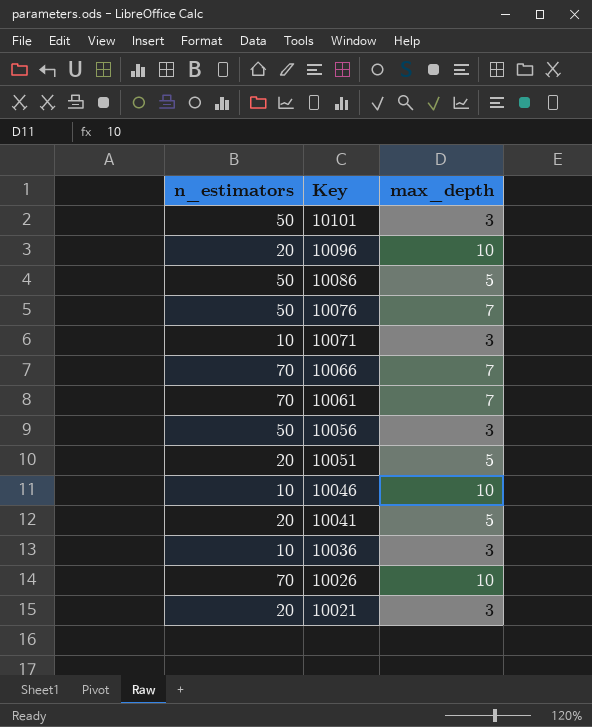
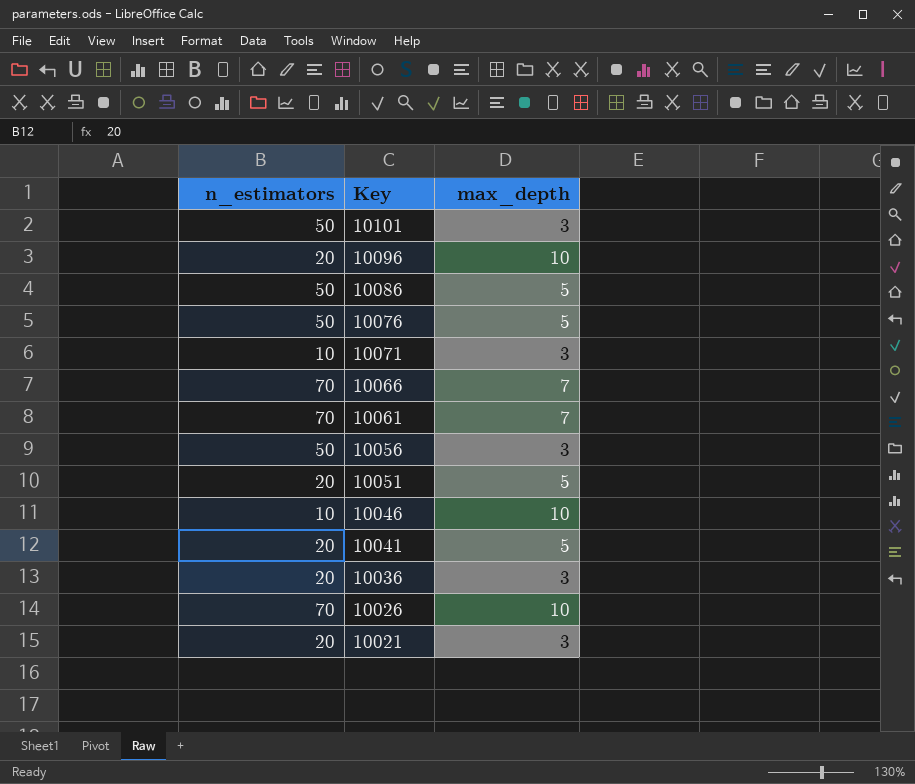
10076 | max_depth: 7 -> 5
10036 | n_estimators: 10 -> 20

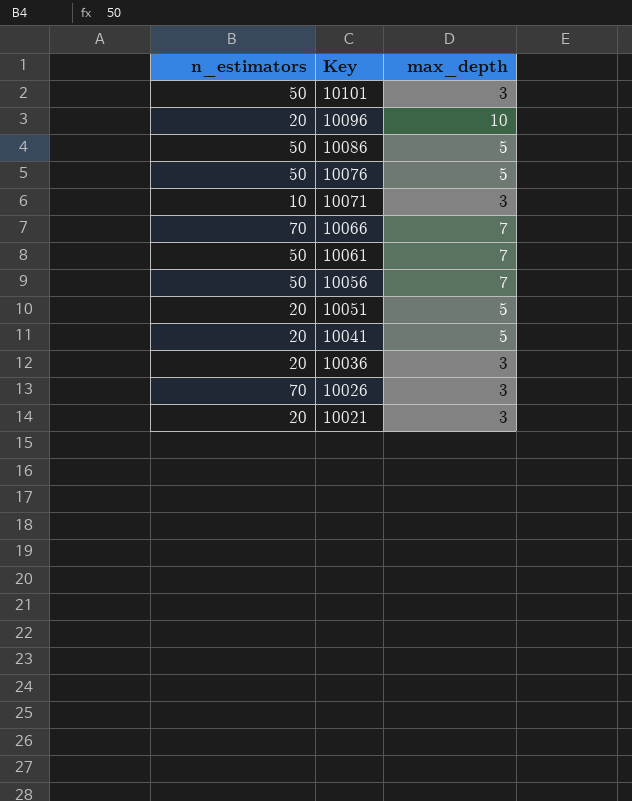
row 10046: 10 | 10 -> none
10061 | n_estimators: 70 -> 50
10056 | max_depth: 3 -> 7
10026 | max_depth: 10 -> 3

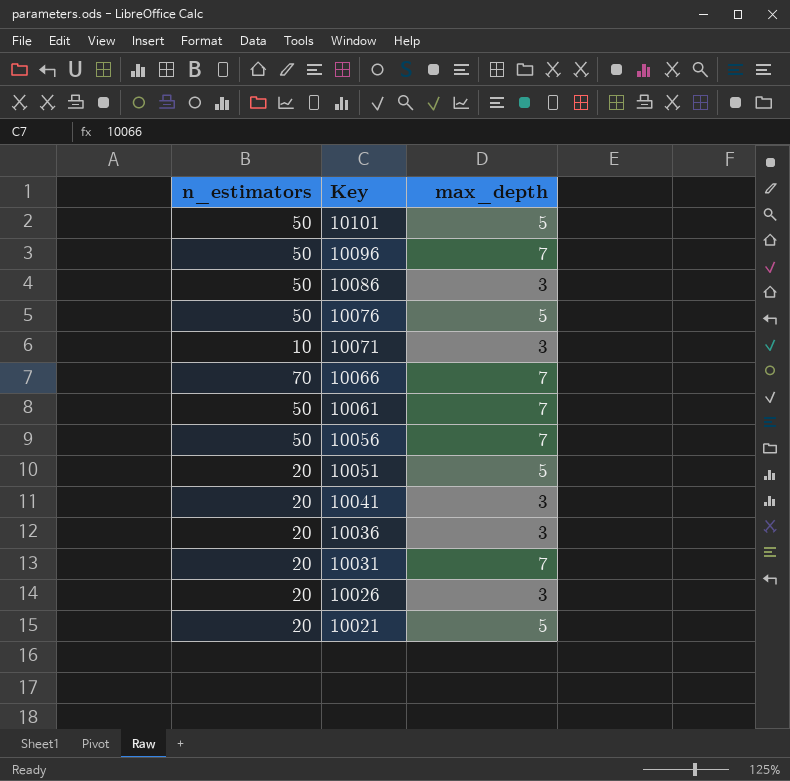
10101 | max_depth: 3 -> 5
10096 | n_estimators: 20 -> 50
10096 | max_depth: 10 -> 7
10086 | max_depth: 5 -> 3
10041 | max_depth: 5 -> 3
row 10031: none -> 20 | 7
10026 | n_estimators: 70 -> 20
10021 | max_depth: 3 -> 5

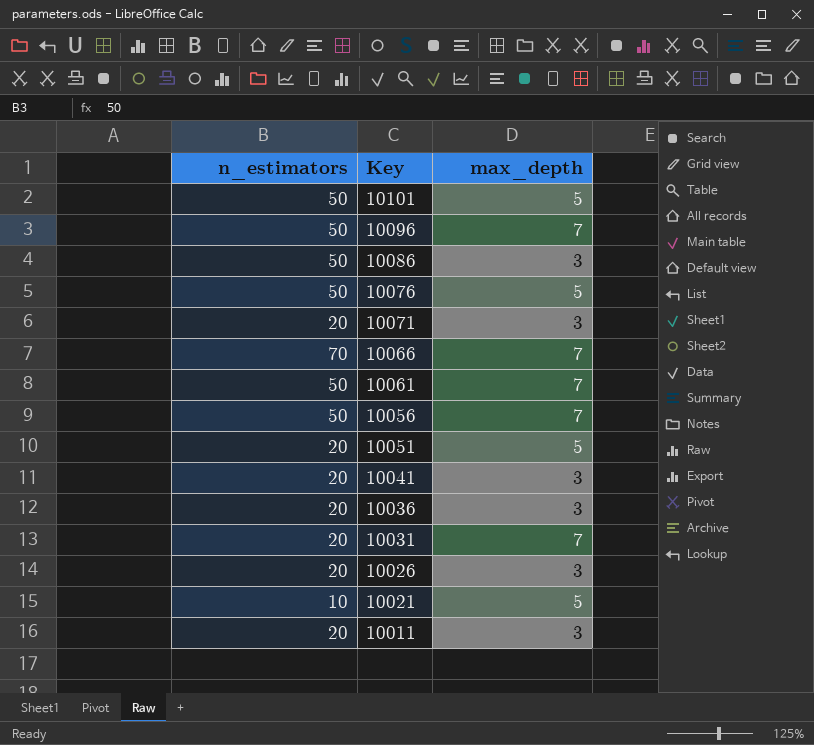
10071 | n_estimators: 10 -> 20
10021 | n_estimators: 20 -> 10
row 10011: none -> 20 | 3

